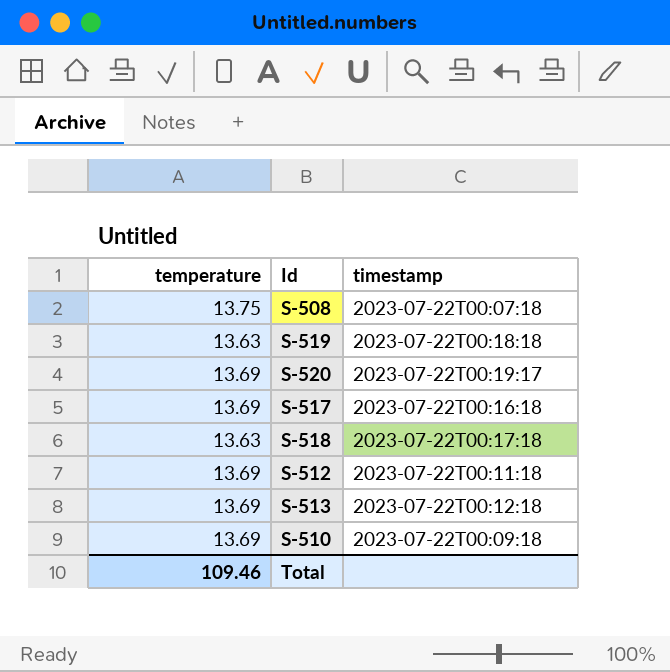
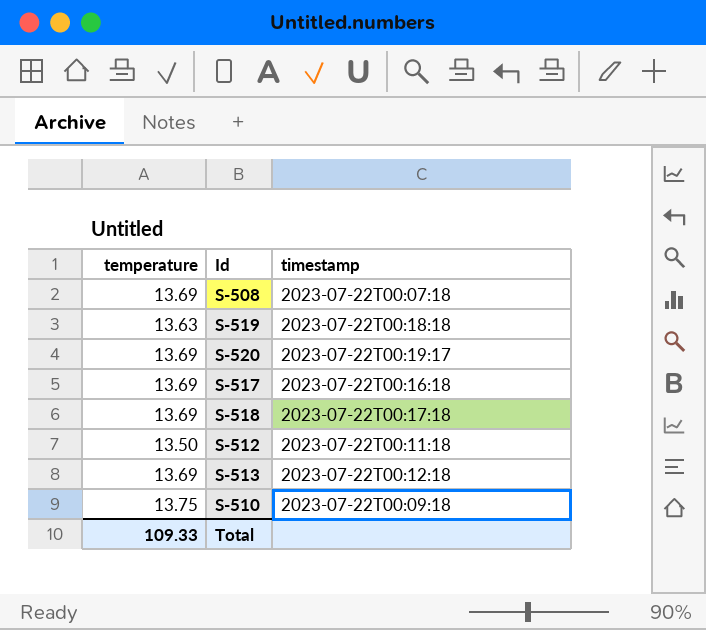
S-508 | temperature: 13.75 -> 13.69
S-518 | temperature: 13.63 -> 13.69
S-512 | temperature: 13.69 -> 13.50
S-510 | temperature: 13.69 -> 13.75
Total | temperature: 109.46 -> 109.33

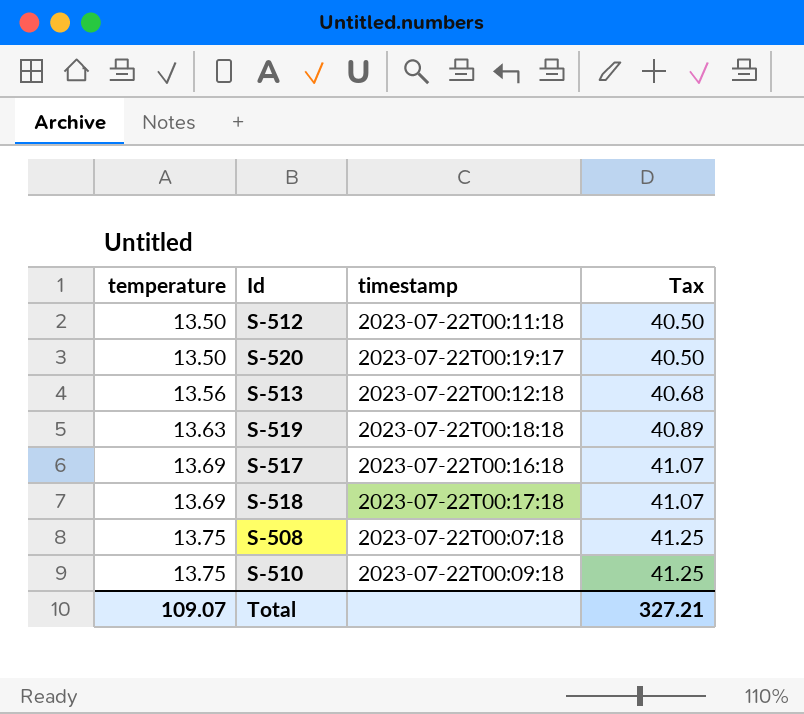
row order: none -> temperature ascending
column Tax | formula: none -> [temperature] * 3
S-520 | temperature: 13.69 -> 13.50
S-513 | temperature: 13.69 -> 13.56
S-508 | temperature: 13.69 -> 13.75
Total | temperature: 109.33 -> 109.07

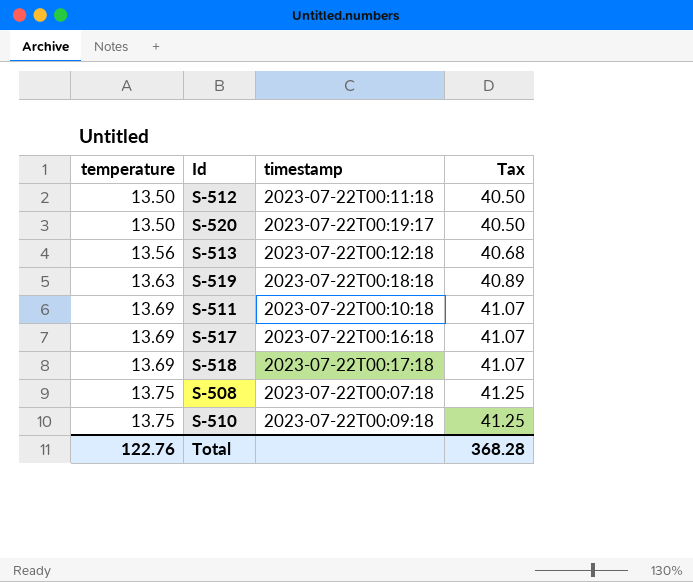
row S-511: none -> 13.69 | 2023-07-22T00:10:18 | 41.07
Total | temperature: 109.07 -> 122.76
Total | Tax: 327.21 -> 368.28

